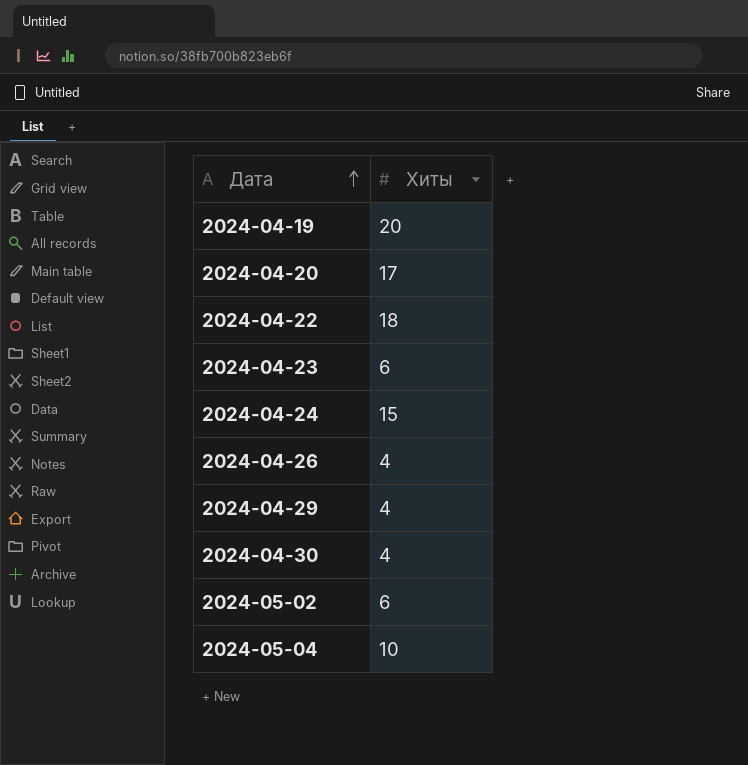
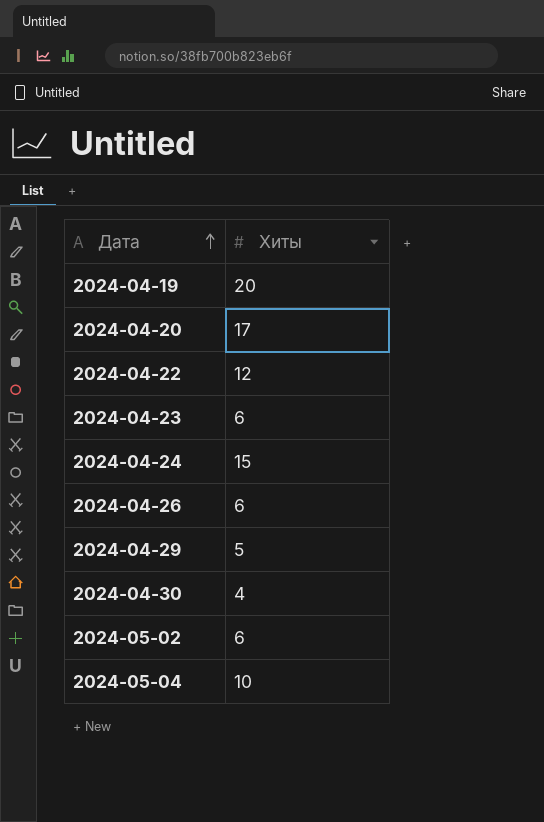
2024-04-22 | Хиты: 18 -> 12
2024-04-26 | Хиты: 4 -> 6
2024-04-29 | Хиты: 4 -> 5

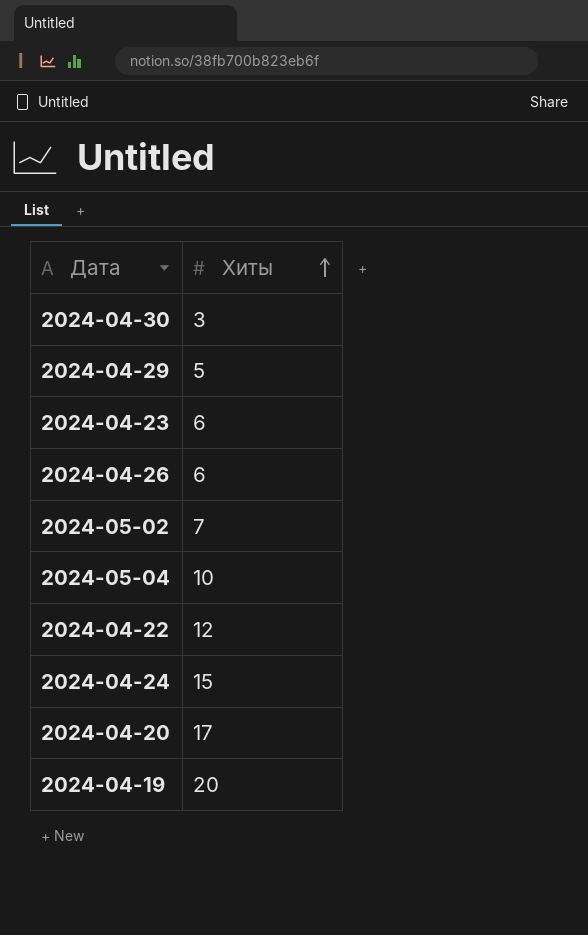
row order: Дата ascending -> Хиты ascending
2024-04-30 | Хиты: 4 -> 3
2024-05-02 | Хиты: 6 -> 7

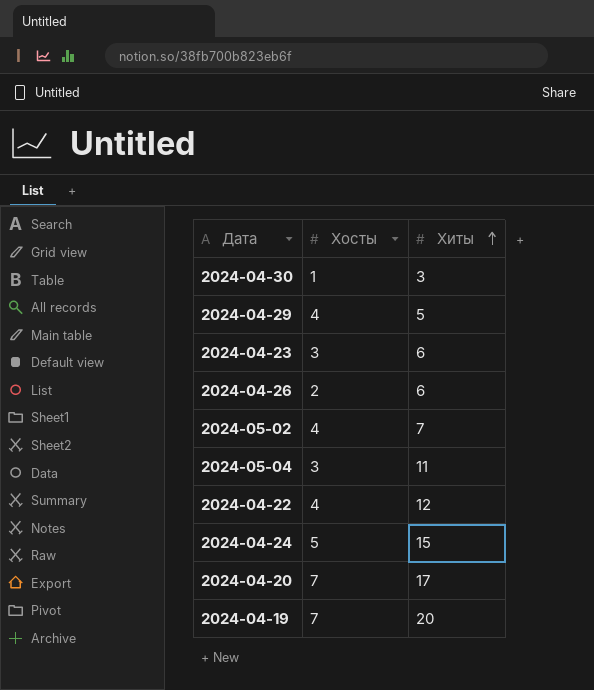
column Хосты | position: none -> 2
2024-05-04 | Хиты: 10 -> 11

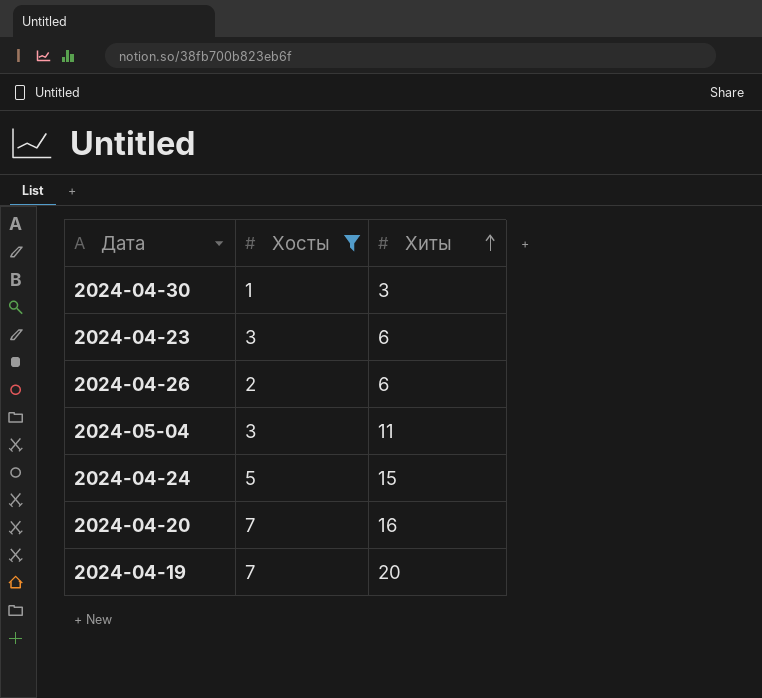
filter: none -> Хосты != 4
2024-04-20 | Хиты: 17 -> 16

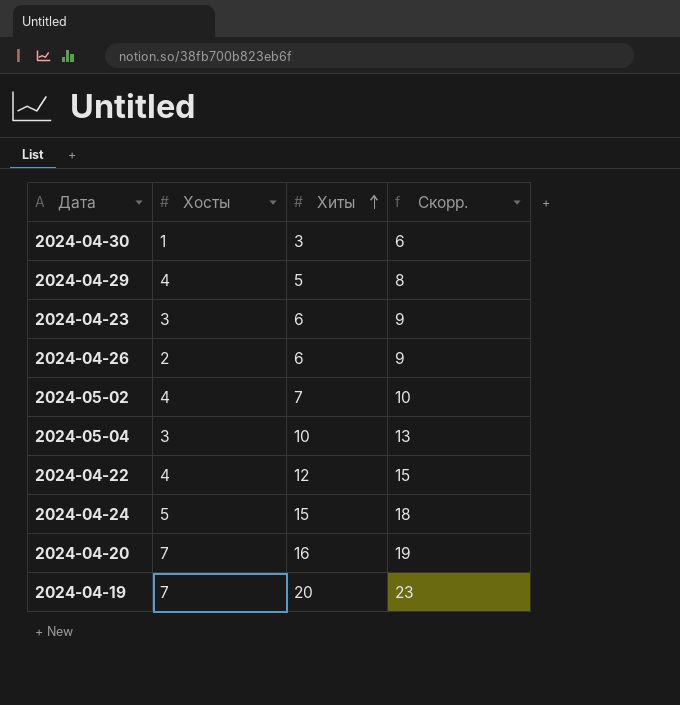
filter: Хосты != 4 -> none
column Скорр. | formula: none -> [Хиты] + 3
2024-05-04 | Хиты: 11 -> 10

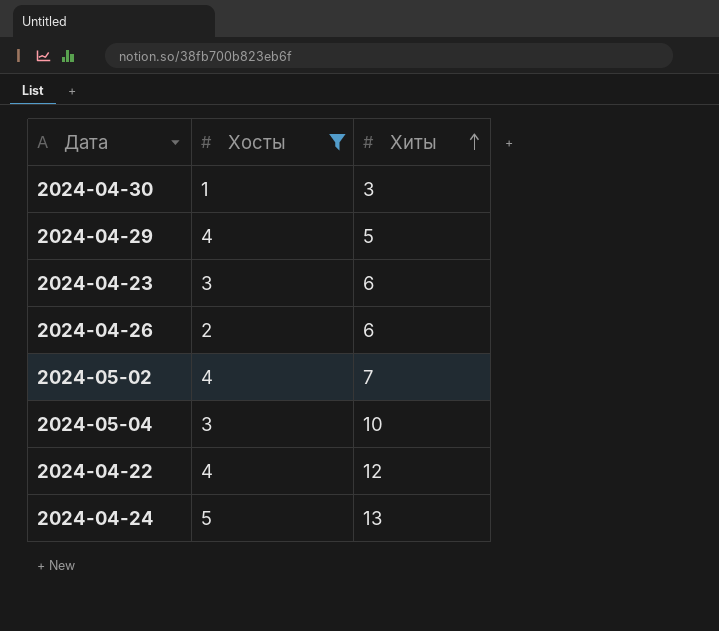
filter: none -> Хосты != 7
column Скорр. | formula: [Хиты] + 3 -> none
2024-04-24 | Хиты: 15 -> 13

